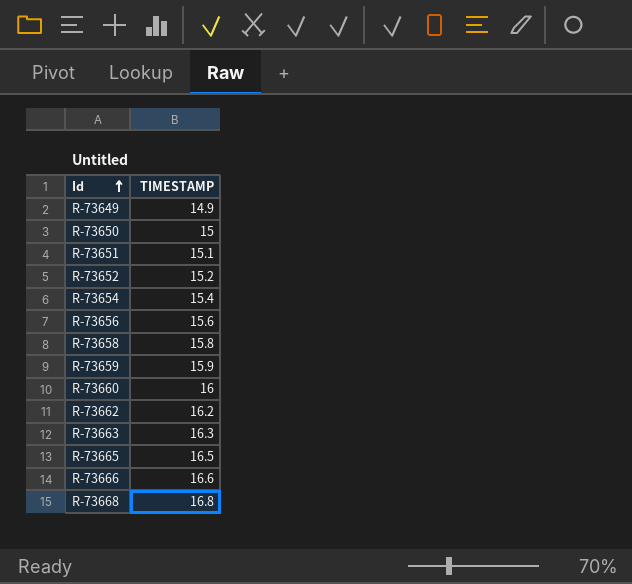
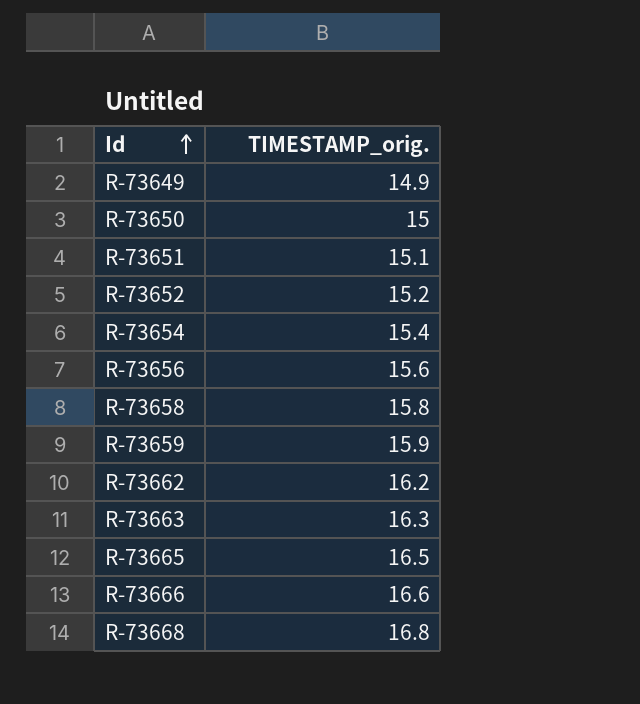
column name: TIMESTAMP -> TIMESTAMP_orig.
row R-73660: 16 -> none

